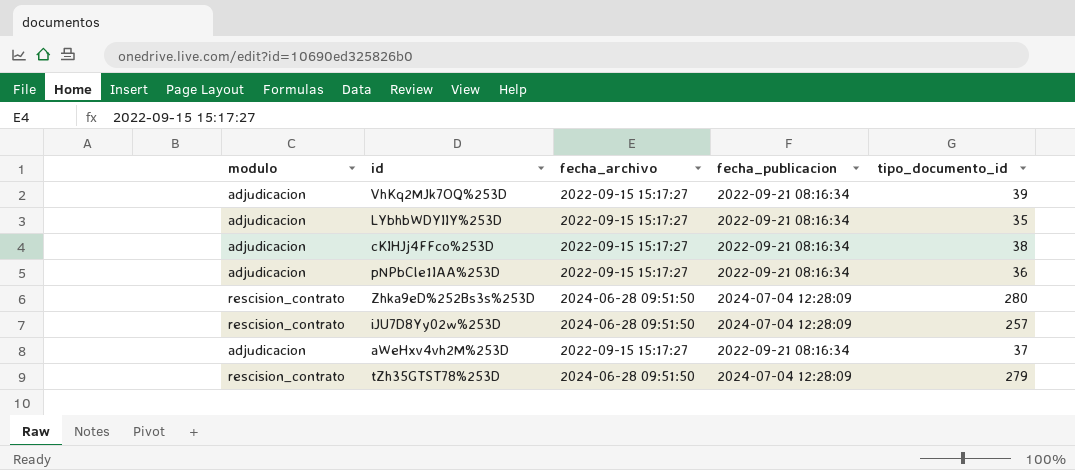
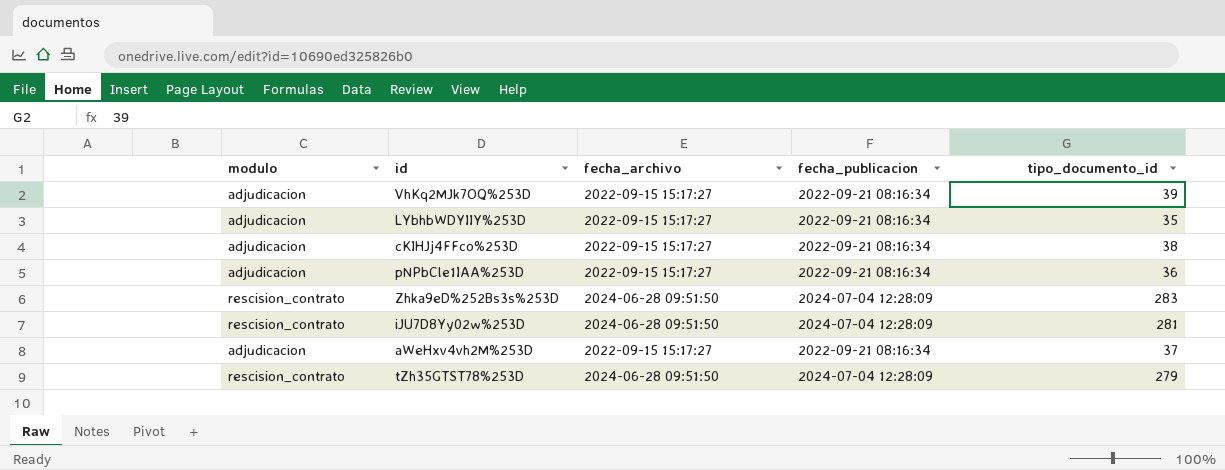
Zhka9eD%252Bs3s%253D | tipo_documento_id: 280 -> 283
iJU7D8Yy02w%253D | tipo_documento_id: 257 -> 281

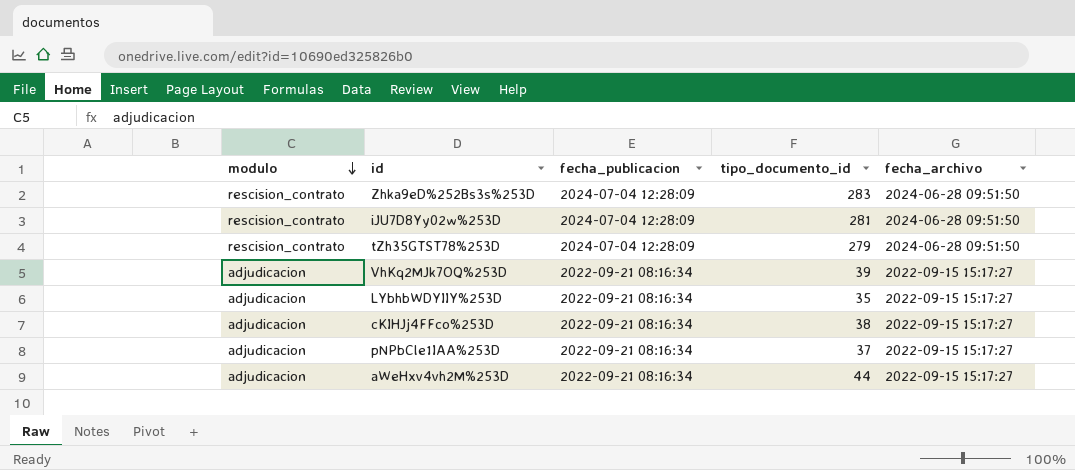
row order: none -> modulo descending
column fecha_archivo | position: 3 -> 5
pNPbCle1IAA%253D | tipo_documento_id: 36 -> 37
aWeHxv4vh2M%253D | tipo_documento_id: 37 -> 44

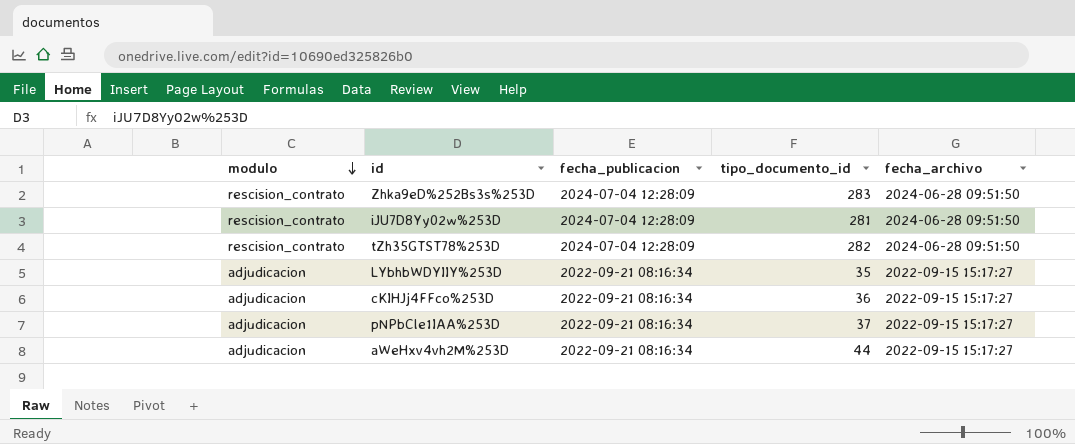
row VhKq2MJk7OQ%253D: adjudicacion | 2022-09-21 08:16:34 | 39 | 2022-09-15 15:17:27 -> none
tZh35GTST78%253D | tipo_documento_id: 279 -> 282
cKIHJj4FFco%253D | tipo_documento_id: 38 -> 36

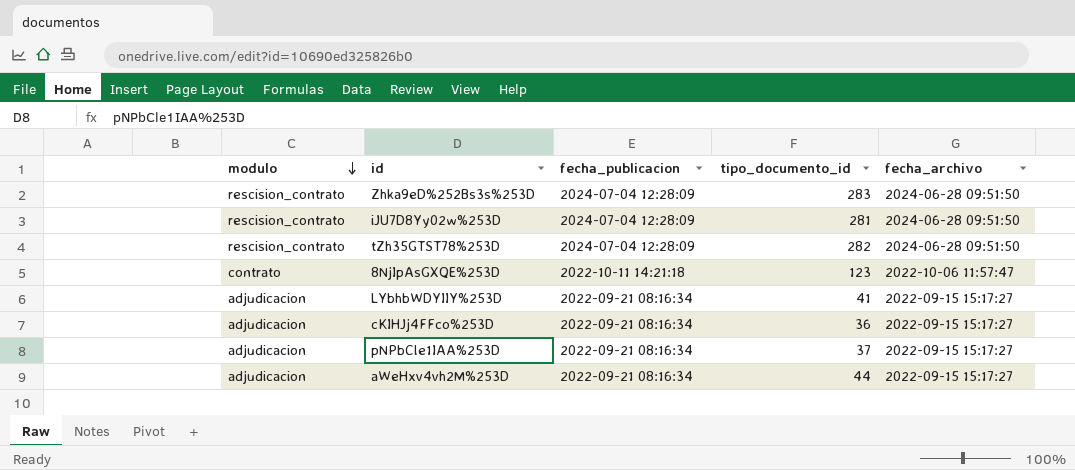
row 8NjIpAsGXQE%253D: none -> contrato | 2022-10-11 14:21:18 | 123 | 2022-10-06 11:57:47
LYbhbWDYIIY%253D | tipo_documento_id: 35 -> 41

